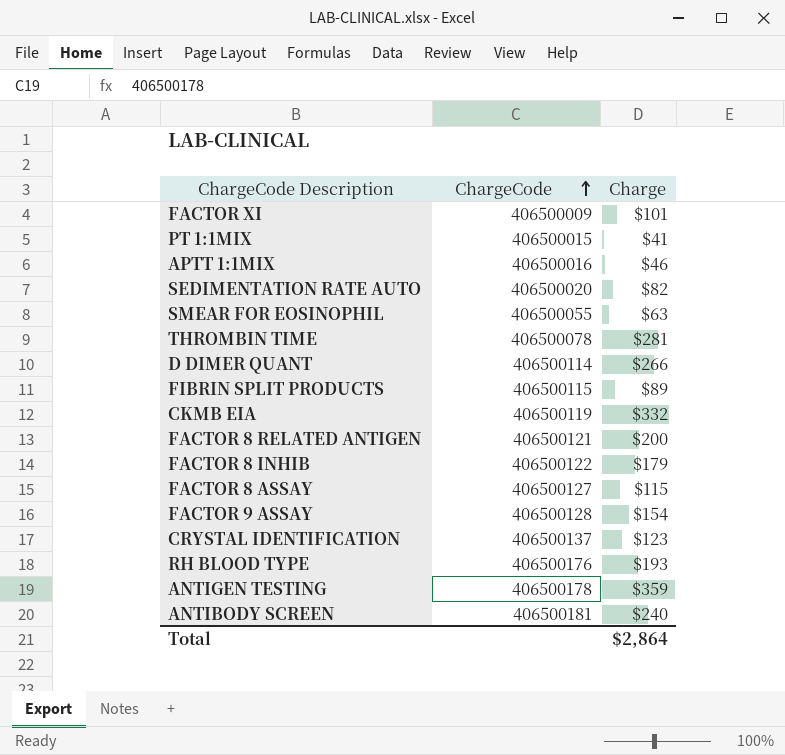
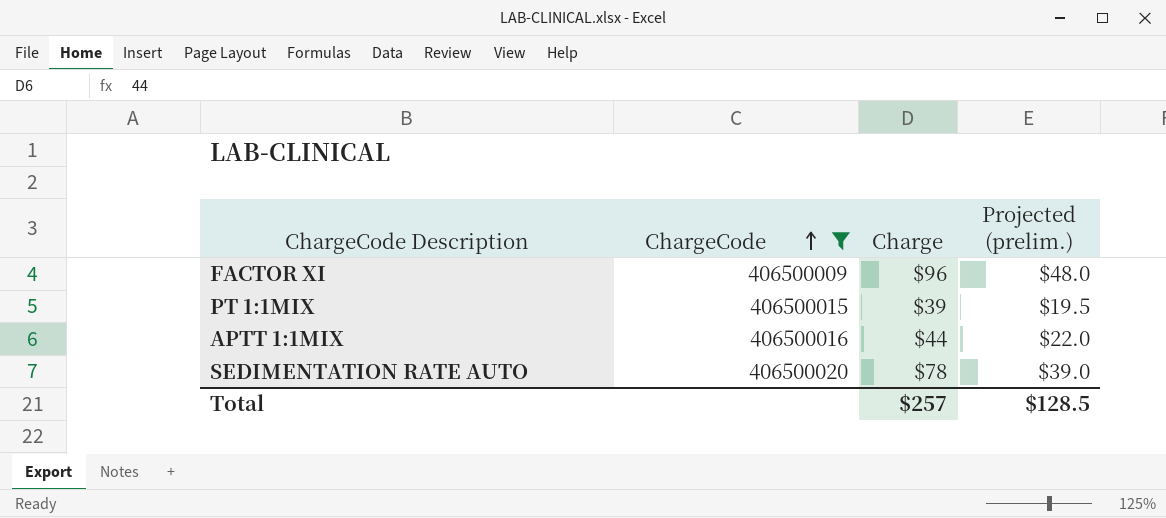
filter: none -> ChargeCode <= 406500020
column Projected (prelim.) | formula: none -> [Charge] * 0.5
FACTOR XI | Charge: $101 -> $96
PT 1:1MIX | Charge: $41 -> $39
APTT 1:1MIX | Charge: $46 -> $44
SEDIMENTATION RATE AUTO | Charge: $82 -> $78
Total | Charge: $2,864 -> $257

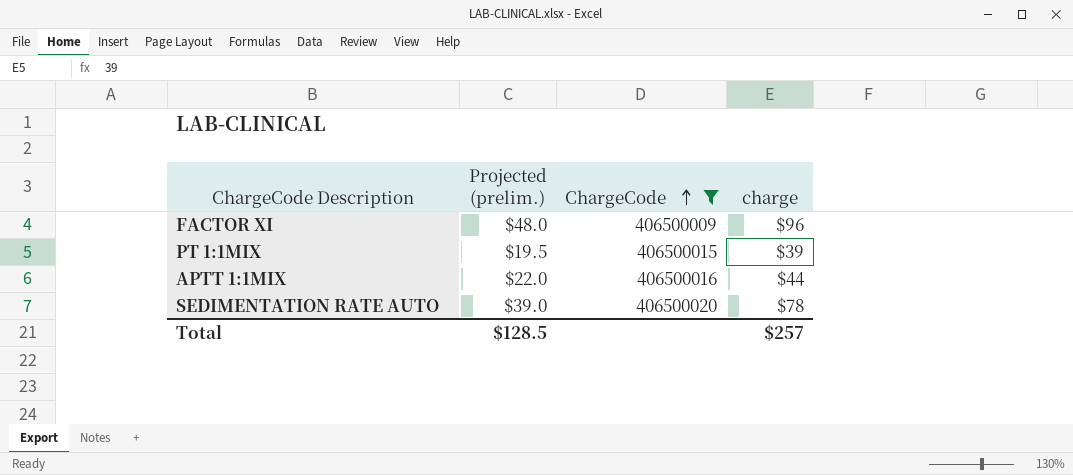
column Projected (prelim.) | position: 4 -> 2
column name: Charge -> charge

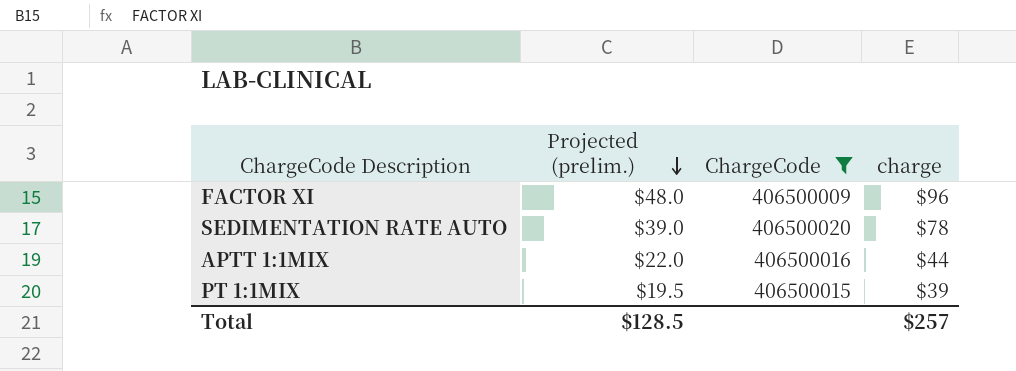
row order: ChargeCode ascending -> Projected (prelim.) descending

